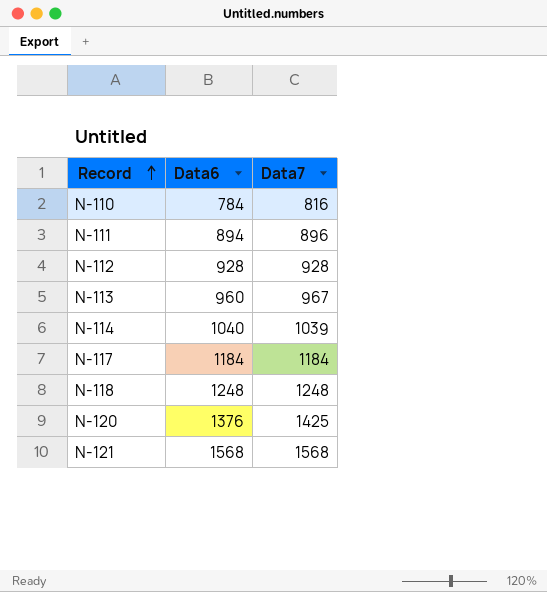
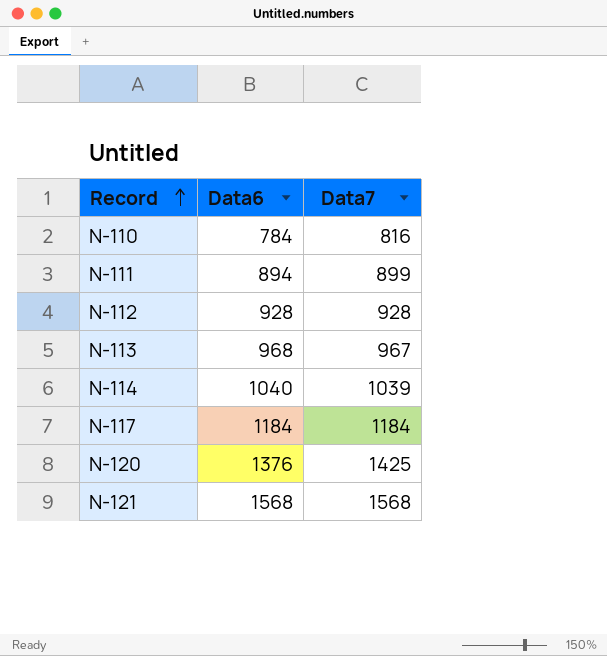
row N-118: 1248 | 1248 -> none
N-111 | Data7: 896 -> 899
N-113 | Data6: 960 -> 968

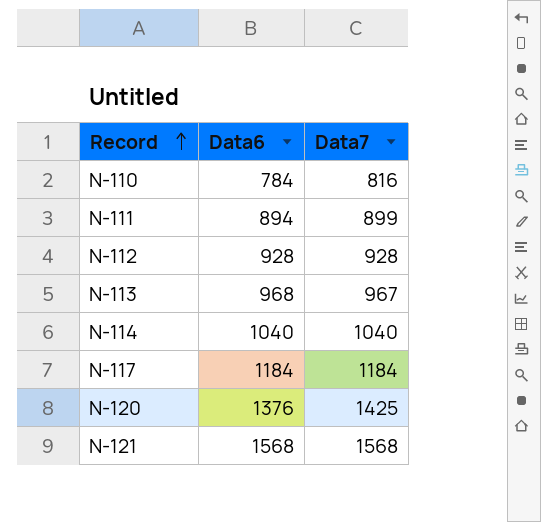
N-114 | Data7: 1039 -> 1040

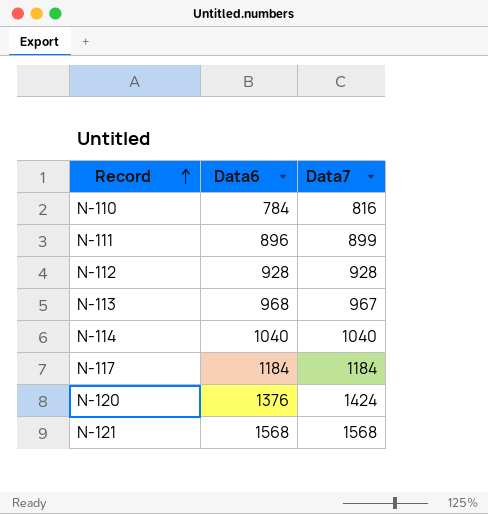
N-111 | Data6: 894 -> 896
N-120 | Data7: 1425 -> 1424

